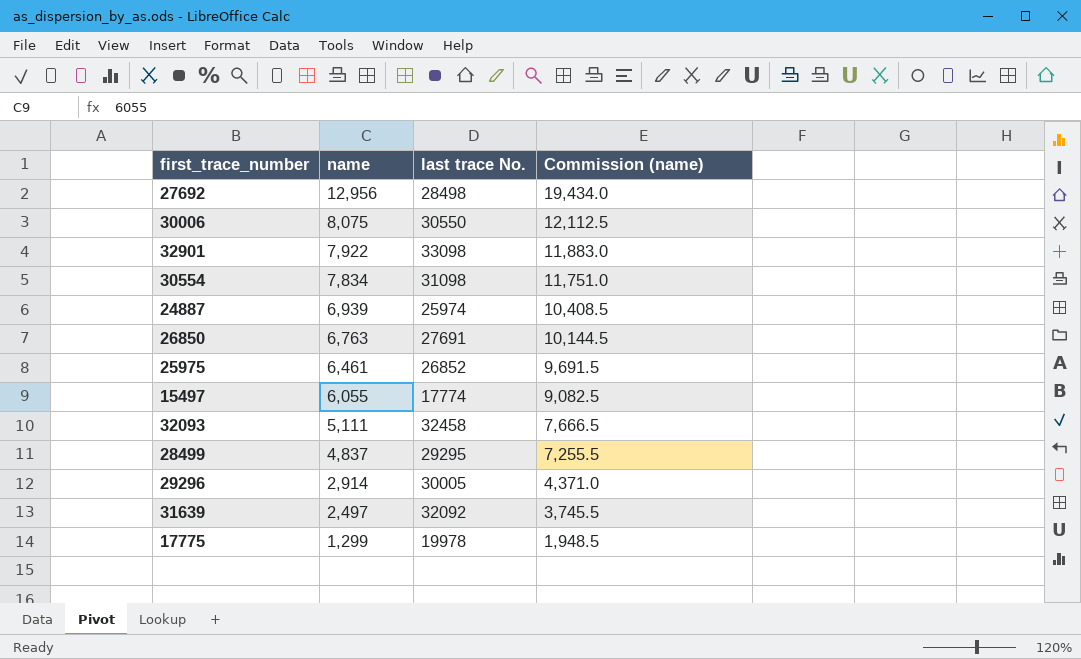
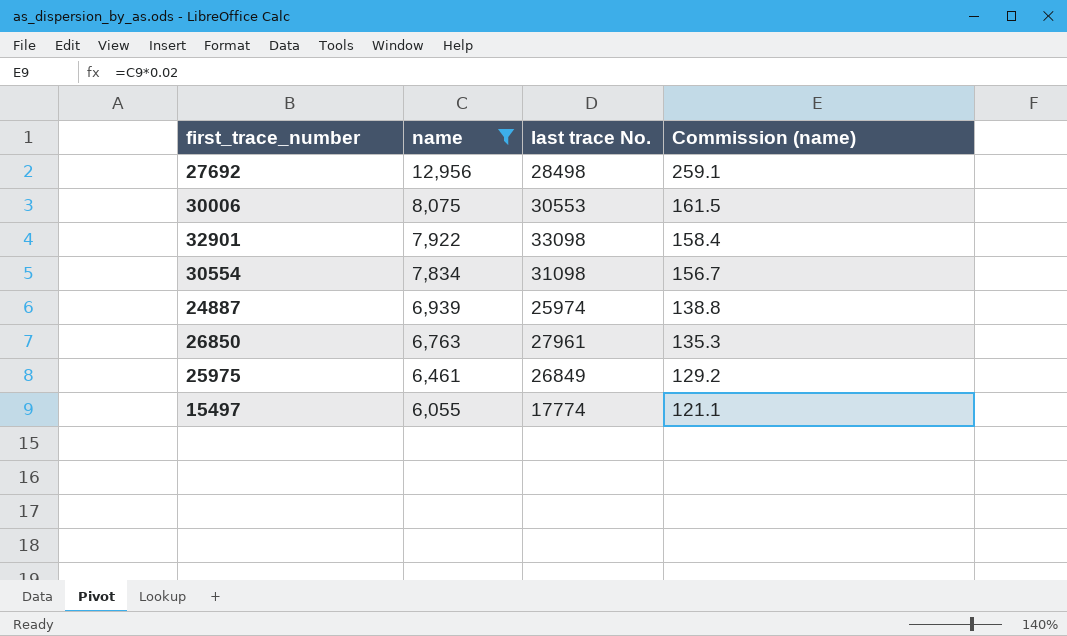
filter: none -> name >= 6,055
column Commission (name) | formula: [name] * 1.5 -> [name] * 0.02
30006 | last trace No.: 30550 -> 30553
26850 | last trace No.: 27691 -> 27961
25975 | last trace No.: 26852 -> 26849

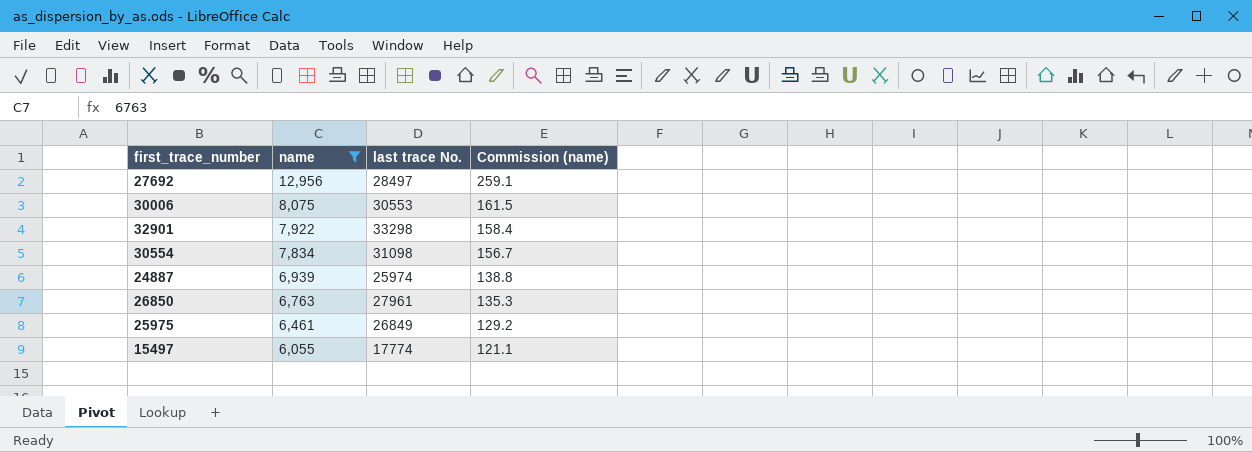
27692 | last trace No.: 28498 -> 28497
32901 | last trace No.: 33098 -> 33298

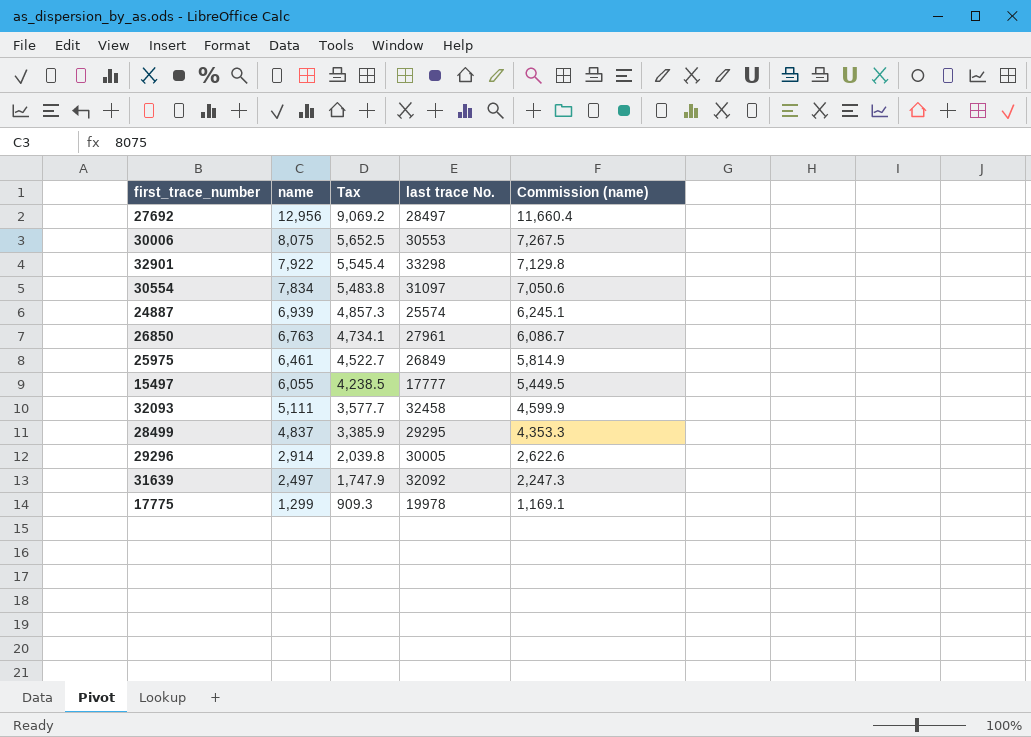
filter: name >= 6,055 -> none
column Tax | formula: none -> [name] * 0.7
column Commission (name) | formula: [name] * 0.02 -> [name] * 0.9
30554 | last trace No.: 31098 -> 31097
24887 | last trace No.: 25974 -> 25574
15497 | last trace No.: 17774 -> 17777

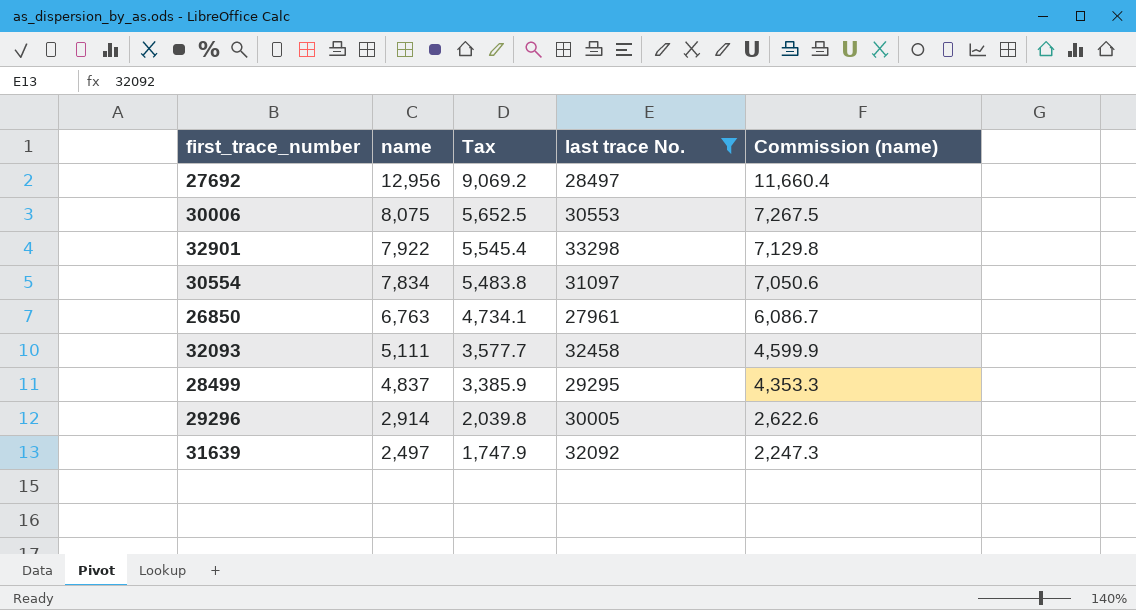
filter: none -> last trace No. >= 27961

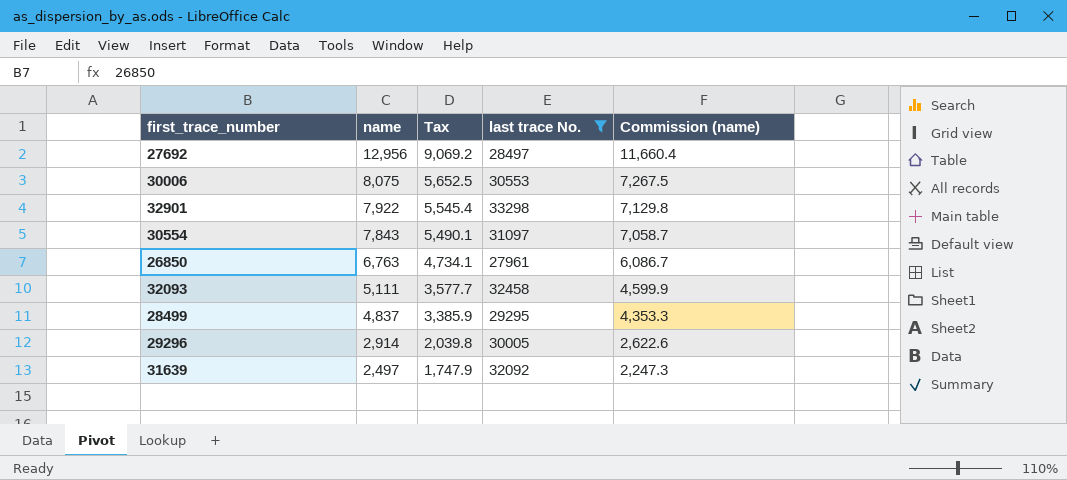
30554 | name: 7,834 -> 7,843
30554 | Tax: 5,483.8 -> 5,490.1
30554 | Commission (name): 7,050.6 -> 7,058.7

